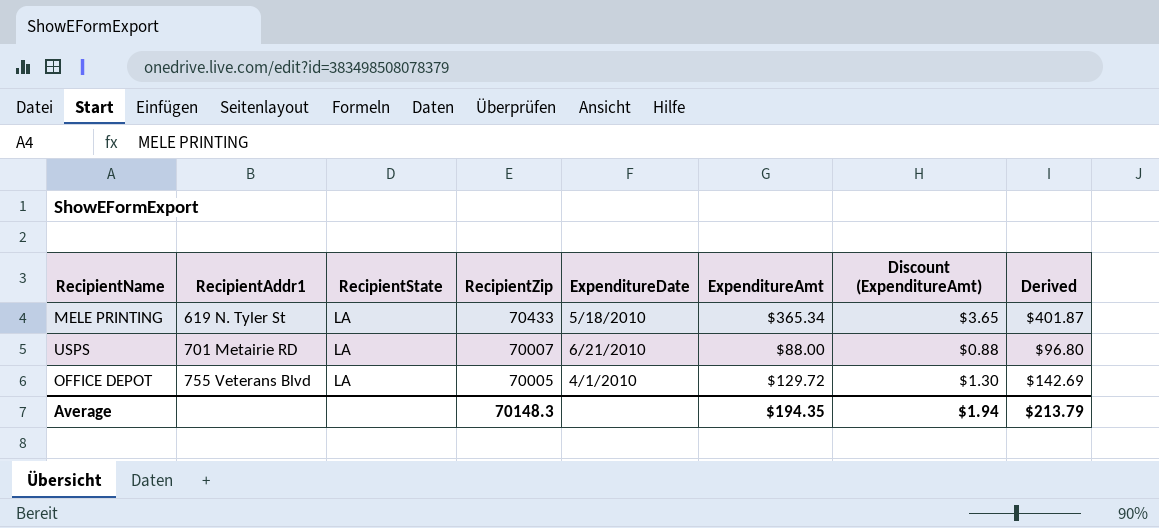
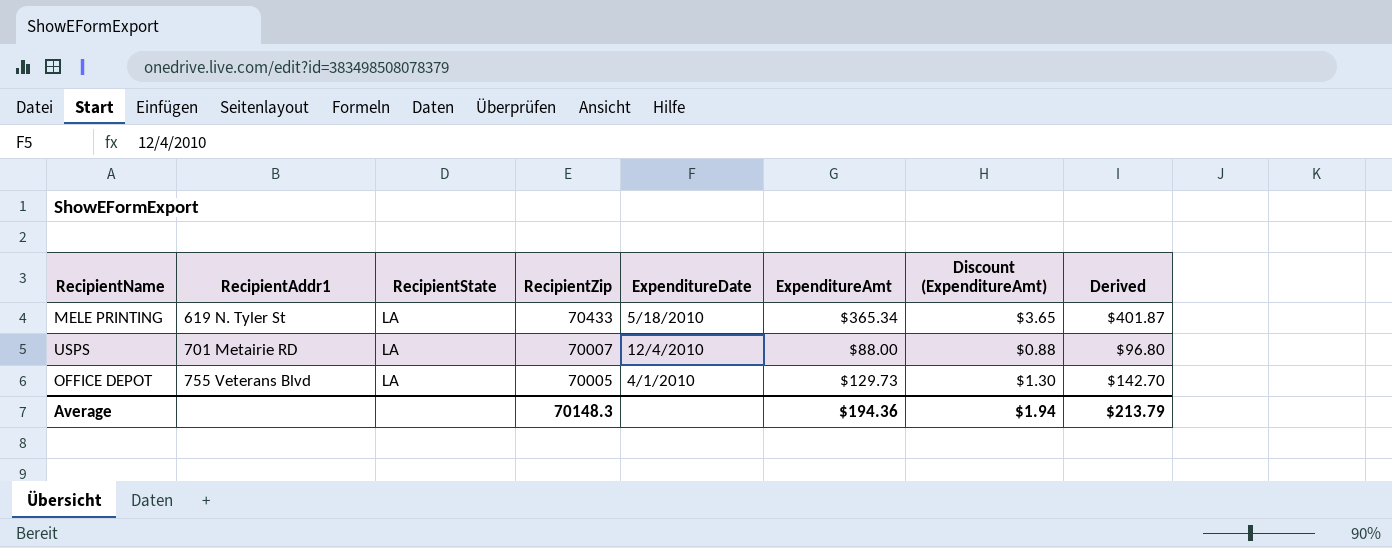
USPS | ExpenditureDate: 6/21/2010 -> 12/4/2010
OFFICE DEPOT | ExpenditureAmt: $129.72 -> $129.73
OFFICE DEPOT | Derived: $142.69 -> $142.70
Average | ExpenditureAmt: $194.35 -> $194.36

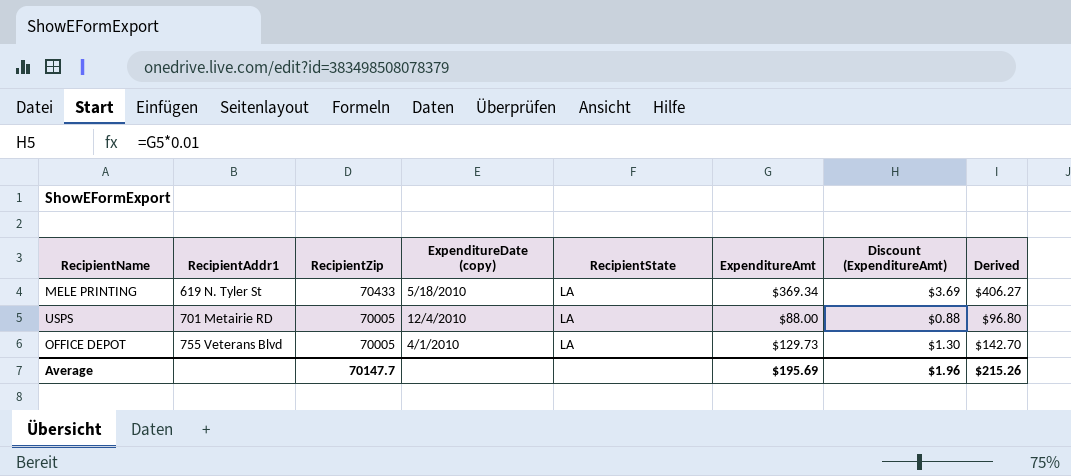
column name: ExpenditureDate -> ExpenditureDate (copy)
column RecipientState | position: 3 -> 5
MELE PRINTING | ExpenditureAmt: $365.34 -> $369.34
MELE PRINTING | Discount (ExpenditureAmt): $3.65 -> $3.69
MELE PRINTING | Derived: $401.87 -> $406.27
USPS | RecipientZip: 70007 -> 70005
Average | RecipientZip: 70148.3 -> 70147.7
Average | ExpenditureAmt: $194.36 -> $195.69
Average | Discount (ExpenditureAmt): $1.94 -> $1.96
Average | Derived: $213.79 -> $215.26

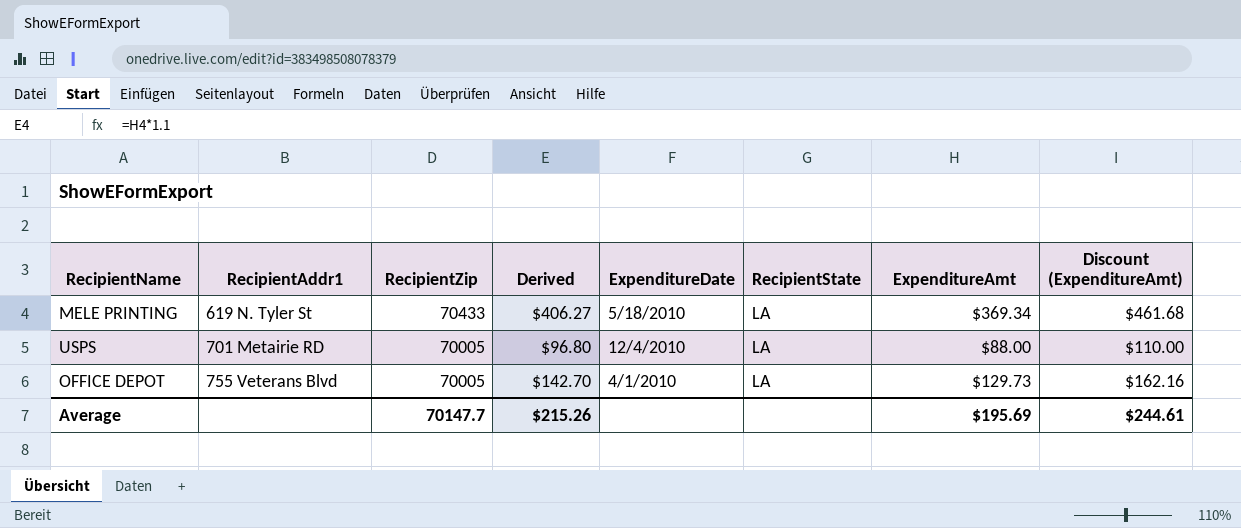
column Derived | position: 8 -> 4
column name: ExpenditureDate (copy) -> ExpenditureDate
column Discount (ExpenditureAmt) | formula: [ExpenditureAmt] * 0.01 -> [ExpenditureAmt] * 1.25
Average | Discount (ExpenditureAmt): $1.96 -> $244.61

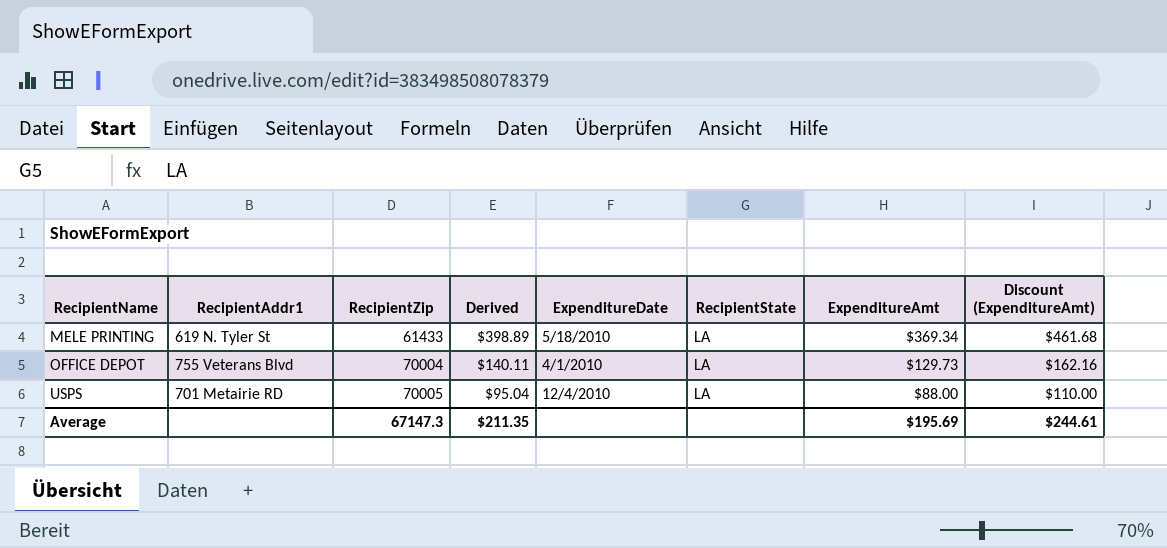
row order: RecipientAddr1 ascending -> RecipientName ascending
column Derived | formula: [ExpenditureAmt] * 1.1 -> [ExpenditureAmt] * 1.08
MELE PRINTING | RecipientZip: 70433 -> 61433
OFFICE DEPOT | RecipientZip: 70005 -> 70004
Average | RecipientZip: 70147.7 -> 67147.3
Average | Derived: $215.26 -> $211.35

